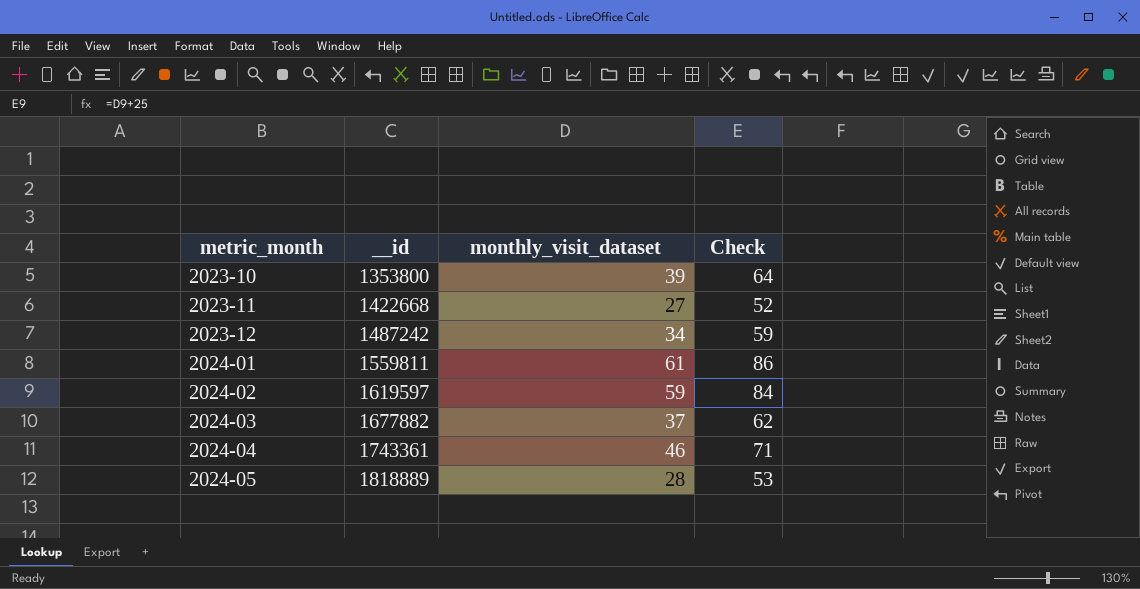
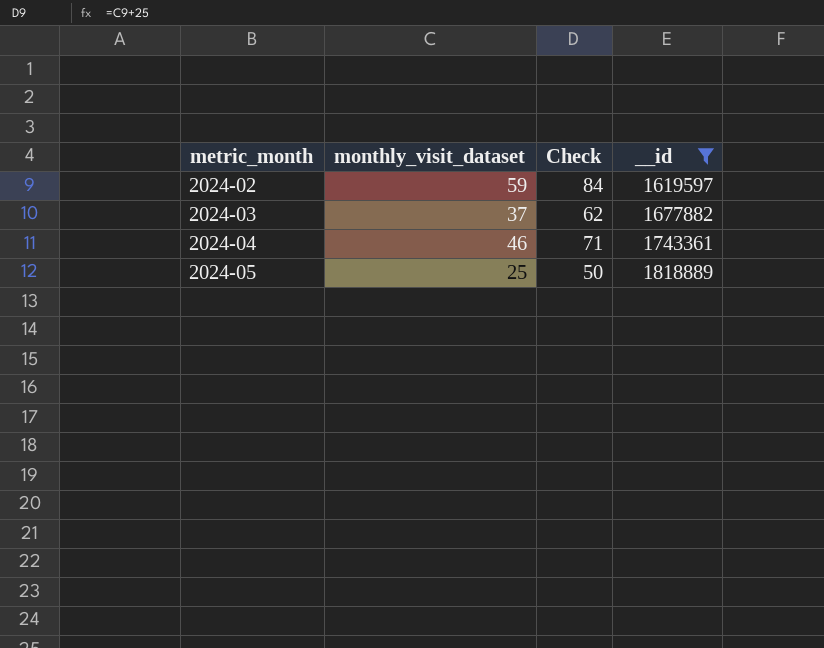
filter: none -> __id >= 1619597
column __id | position: 2 -> 4
2024-05 | monthly_visit_dataset: 28 -> 25
2024-05 | Check: 53 -> 50

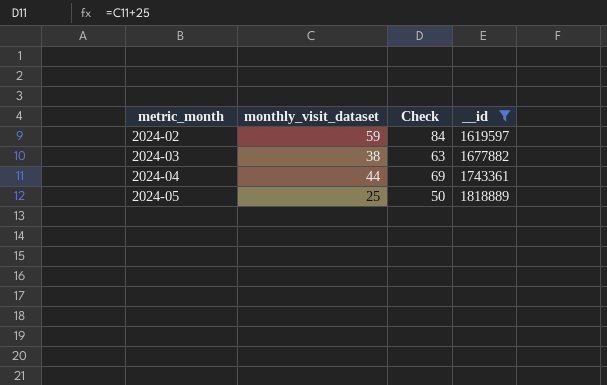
2024-03 | monthly_visit_dataset: 37 -> 38
2024-03 | Check: 62 -> 63
2024-04 | monthly_visit_dataset: 46 -> 44
2024-04 | Check: 71 -> 69

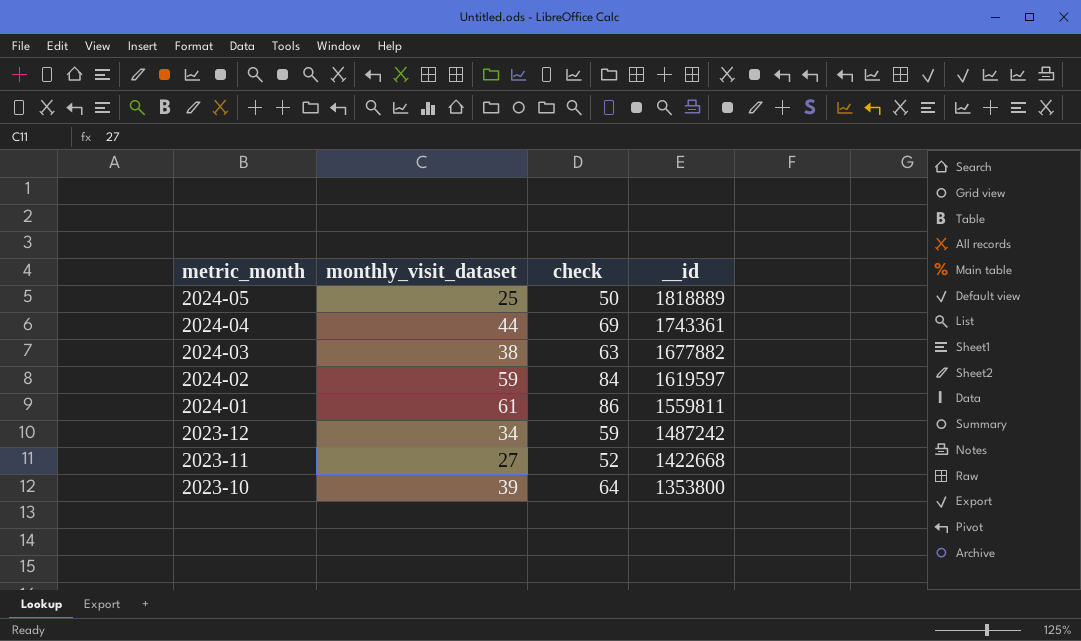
filter: __id >= 1619597 -> none
row order: metric_month ascending -> metric_month descending
column name: Check -> check

